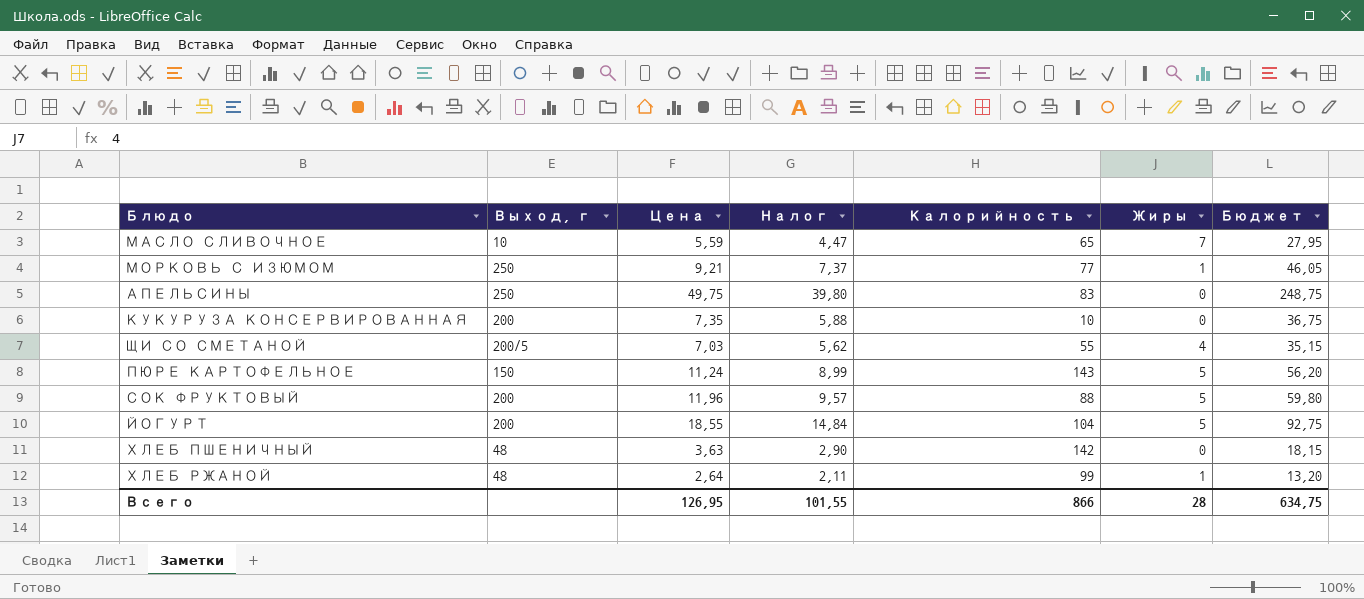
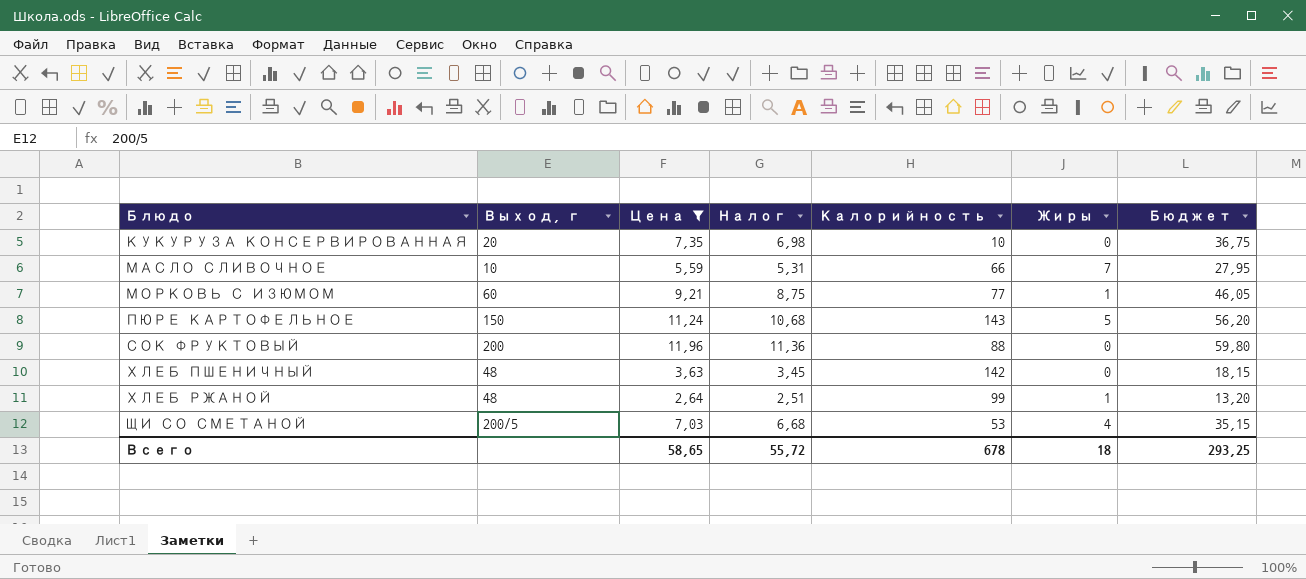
filter: none -> Цена <= 11,96
row order: none -> Блюдо ascending
column Налог | formula: [Цена] * 0,8 -> [Цена] * 0,95
КУКУРУЗА КОНСЕРВИРОВАННАЯ | Выход, г: 200 -> 20
МАСЛО СЛИВОЧНОЕ | Калорийность: 65 -> 66
МОРКОВЬ С ИЗЮМОМ | Выход, г: 250 -> 60
СОК ФРУКТОВЫЙ | Жиры: 5 -> 0
ЩИ СО СМЕТАНОЙ | Калорийность: 55 -> 53
Всего | Цена: 126,95 -> 58,65
Всего | Налог: 101,55 -> 55,72
Всего | Калорийность: 866 -> 678
Всего | Жиры: 28 -> 18
Всего | Бюджет: 634,75 -> 293,25

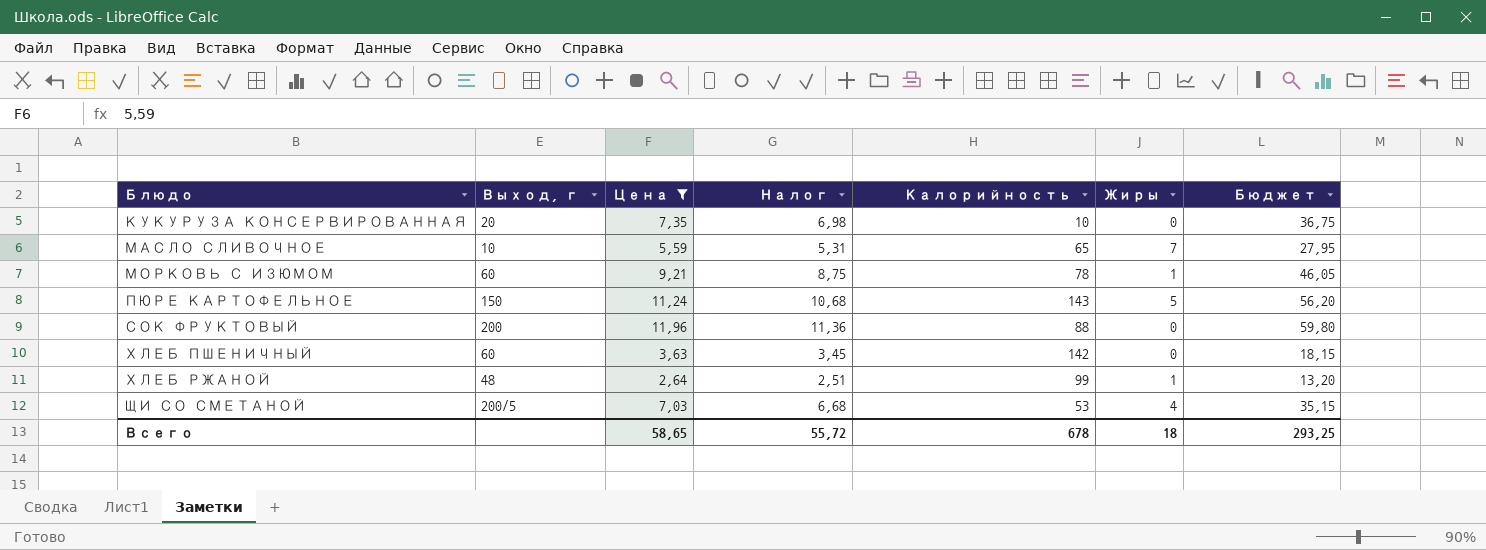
МАСЛО СЛИВОЧНОЕ | Калорийность: 66 -> 65
МОРКОВЬ С ИЗЮМОМ | Калорийность: 77 -> 78
ХЛЕБ ПШЕНИЧНЫЙ | Выход, г: 48 -> 60

